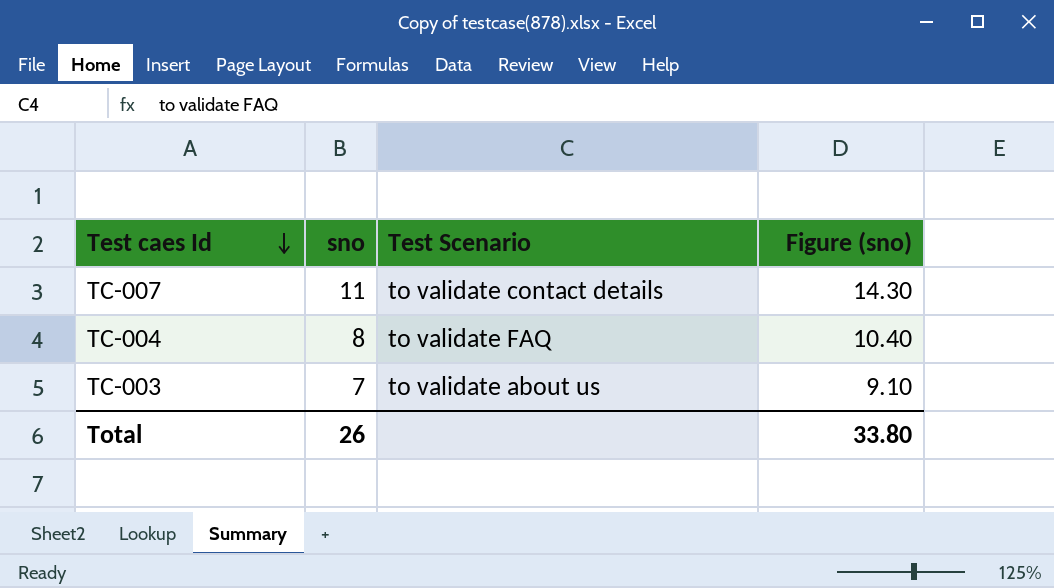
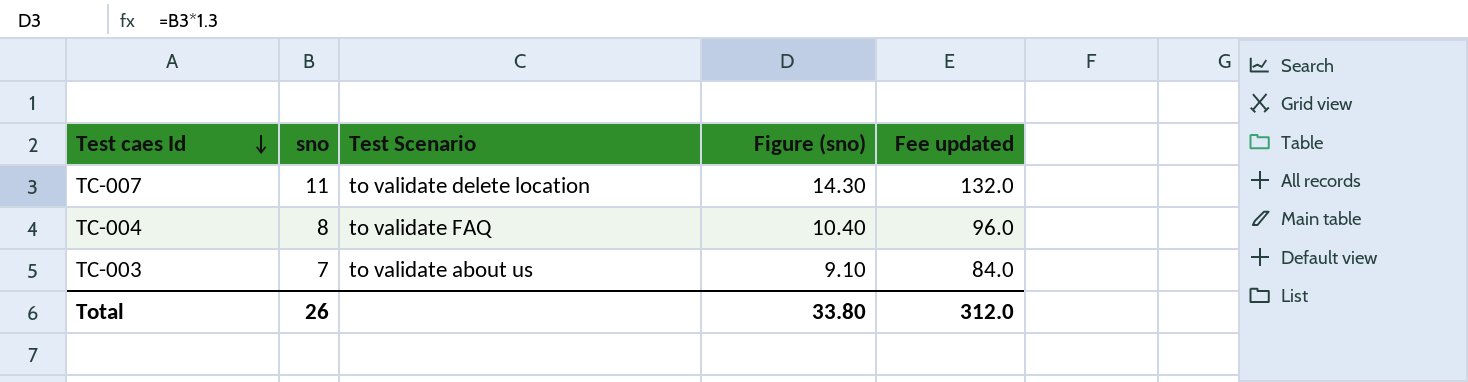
column Fee updated | formula: none -> [sno] * 12
TC-007 | Test Scenario: to validate contact details -> to validate delete location

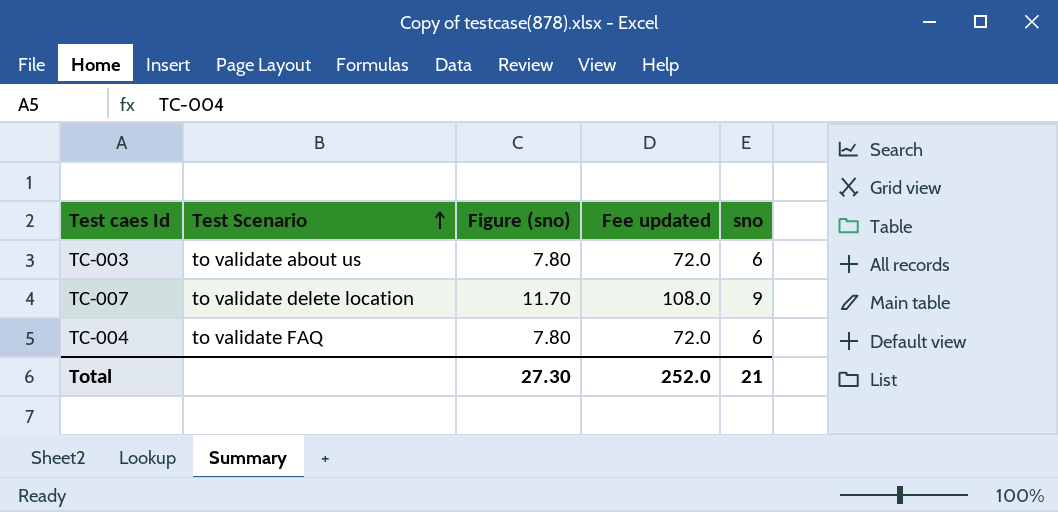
row order: Test caes Id descending -> Test Scenario ascending
column sno | position: 2 -> 5
TC-003 | Figure (sno): 9.10 -> 7.80
TC-003 | Fee updated: 84.0 -> 72.0
TC-003 | sno: 7 -> 6
TC-007 | Figure (sno): 14.30 -> 11.70
TC-007 | Fee updated: 132.0 -> 108.0
TC-007 | sno: 11 -> 9
TC-004 | Figure (sno): 10.40 -> 7.80
TC-004 | Fee updated: 96.0 -> 72.0
TC-004 | sno: 8 -> 6
Total | Figure (sno): 33.80 -> 27.30
Total | Fee updated: 312.0 -> 252.0
Total | sno: 26 -> 21

